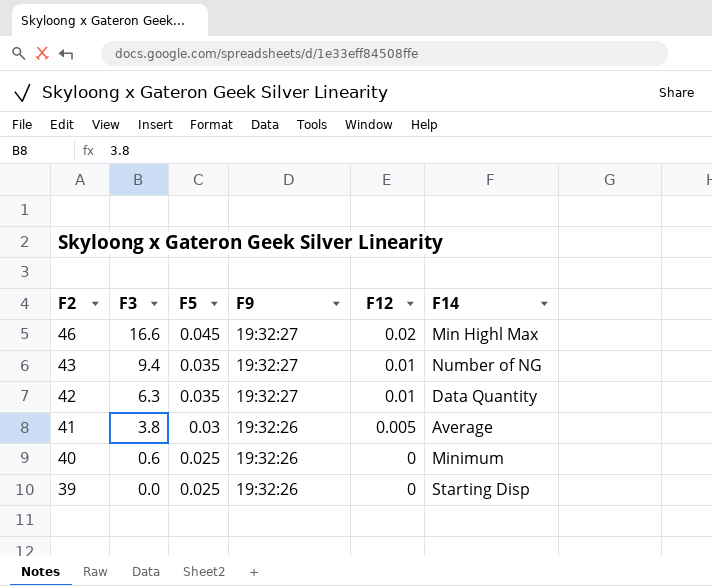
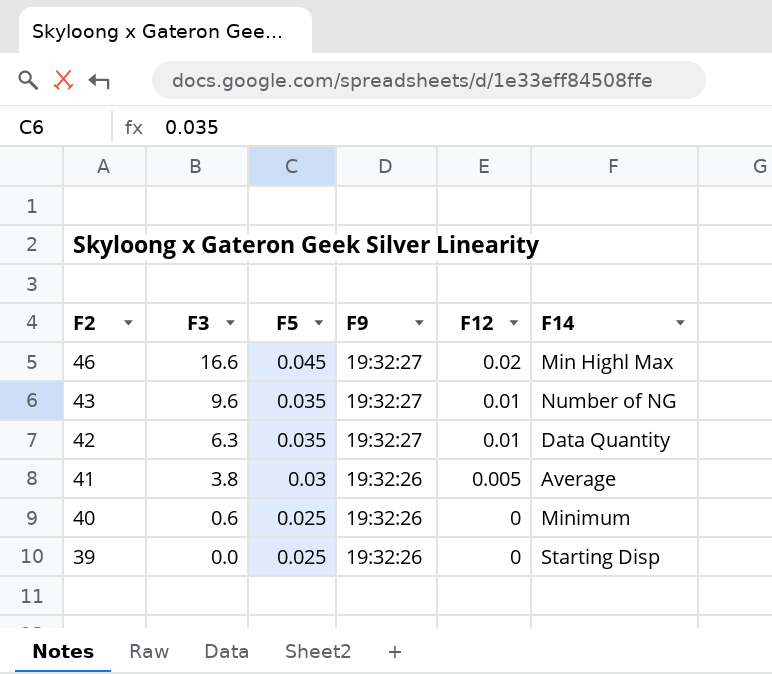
43 | F3: 9.4 -> 9.6

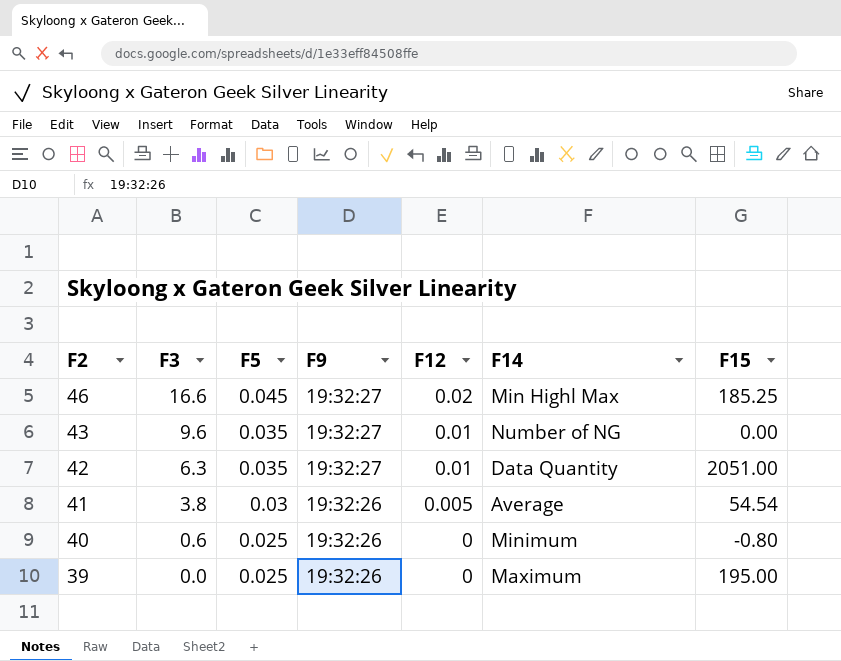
column F15 | position: none -> 7
39 | F14: Starting Disp -> Maximum

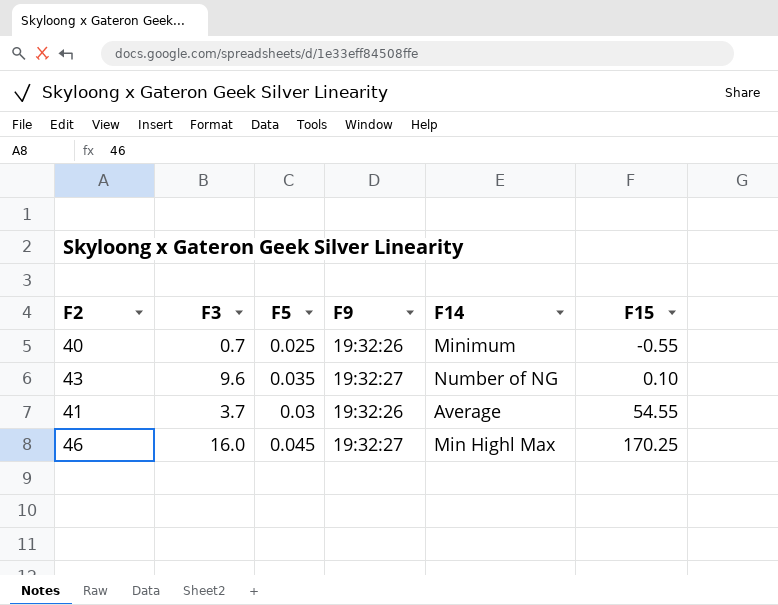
row order: F2 descending -> F15 ascending
column F12 | position: 5 -> none
row 42: 6.3 | 0.035 | 19:32:27 | 0.01 | Data Quantity | 2051.00 -> none
row 39: 0.0 | 0.025 | 19:32:26 | 0 | Maximum | 195.00 -> none
40 | F3: 0.6 -> 0.7
40 | F15: -0.80 -> -0.55
43 | F15: 0.00 -> 0.10
41 | F3: 3.8 -> 3.7
41 | F15: 54.54 -> 54.55
46 | F3: 16.6 -> 16.0
46 | F15: 185.25 -> 170.25

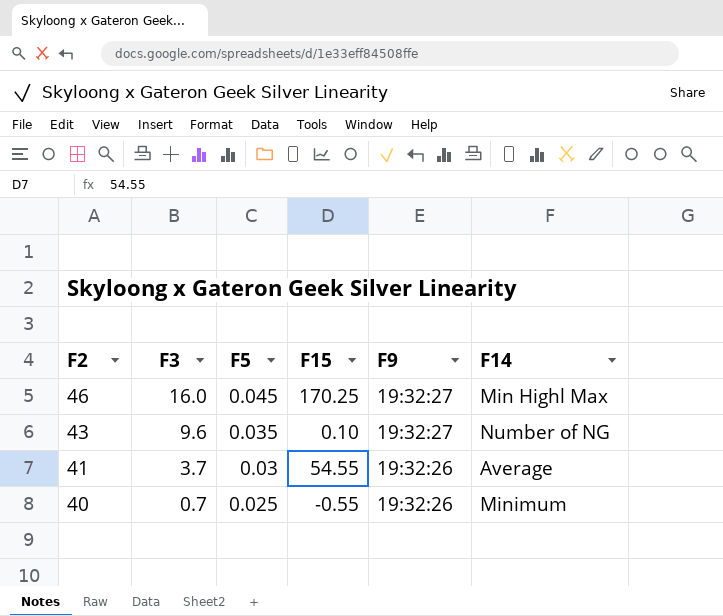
row order: F15 ascending -> F2 descending
column F15 | position: 6 -> 4

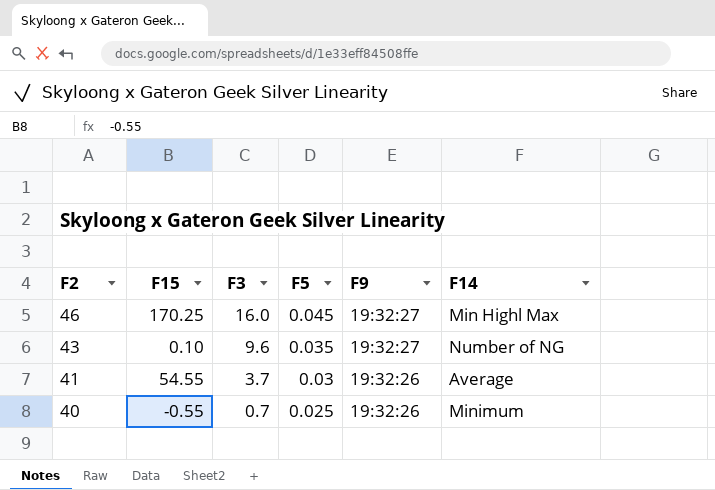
column F15 | position: 4 -> 2

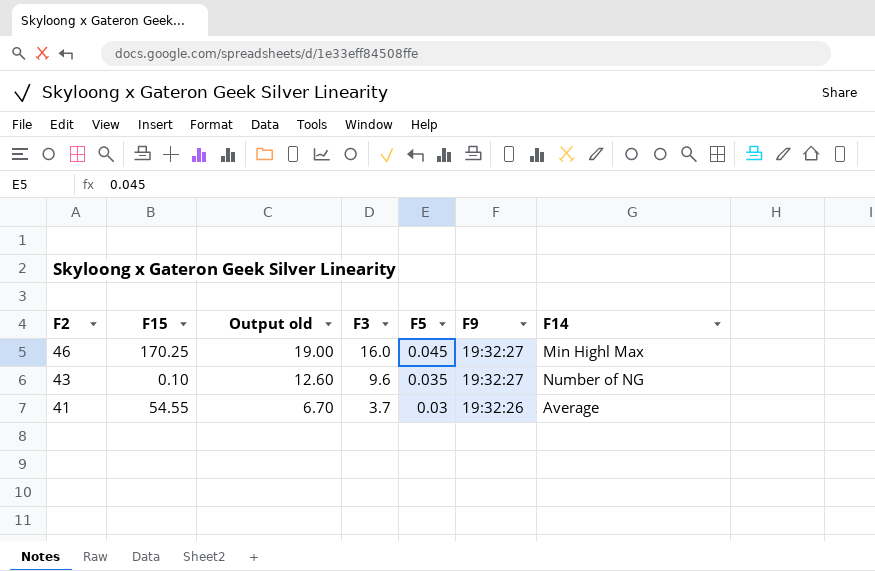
column Output old | formula: none -> [F3] + 3
row 40: -0.55 | 0.7 | 0.025 | 19:32:26 | Minimum -> none

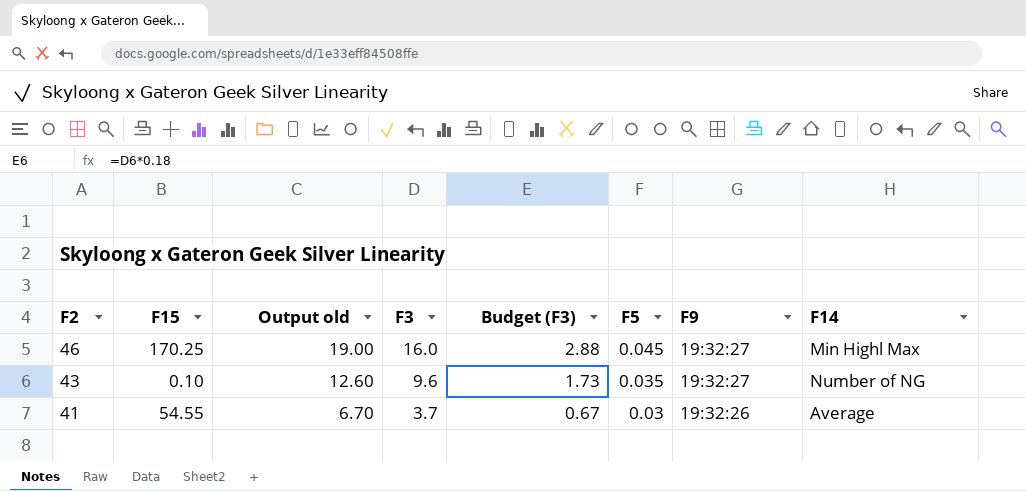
column Budget (F3) | formula: none -> [F3] * 0.18

